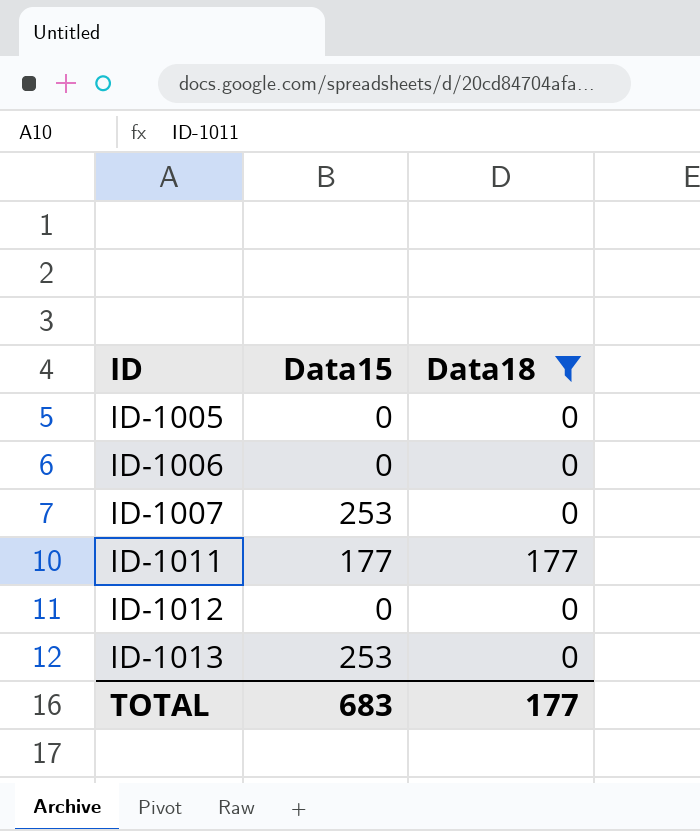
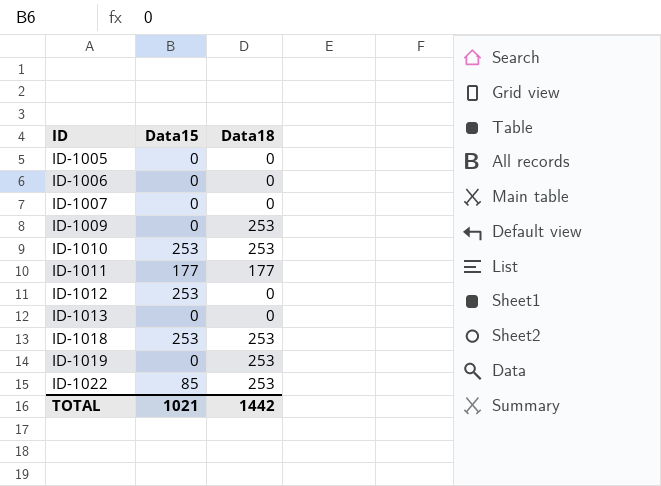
filter: Data18 != 253 -> none
ID-1007 | Data15: 253 -> 0
ID-1012 | Data15: 0 -> 253
ID-1013 | Data15: 253 -> 0
TOTAL | Data15: 683 -> 1021
TOTAL | Data18: 177 -> 1442

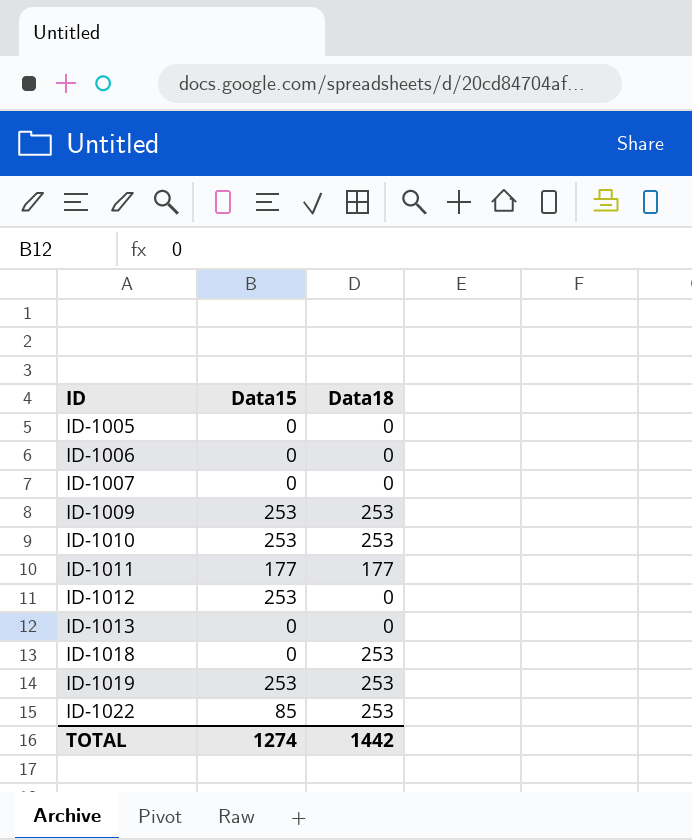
ID-1009 | Data15: 0 -> 253
ID-1018 | Data15: 253 -> 0
ID-1019 | Data15: 0 -> 253
TOTAL | Data15: 1021 -> 1274

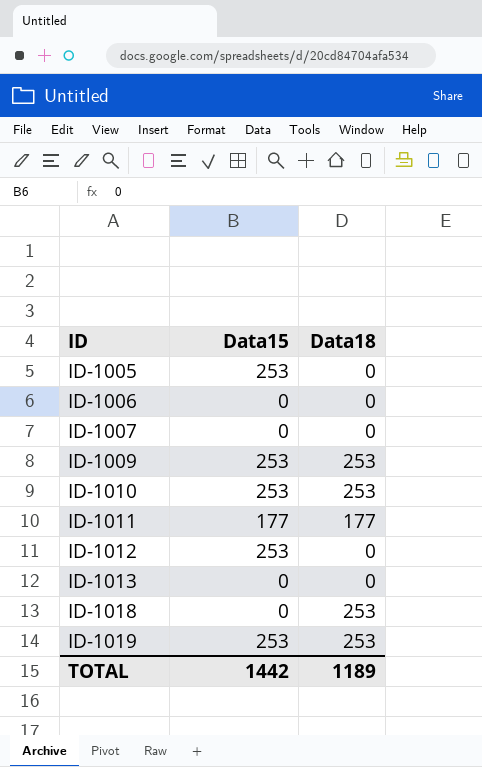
row ID-1022: 85 | 253 -> none
ID-1005 | Data15: 0 -> 253
TOTAL | Data15: 1274 -> 1442
TOTAL | Data18: 1442 -> 1189

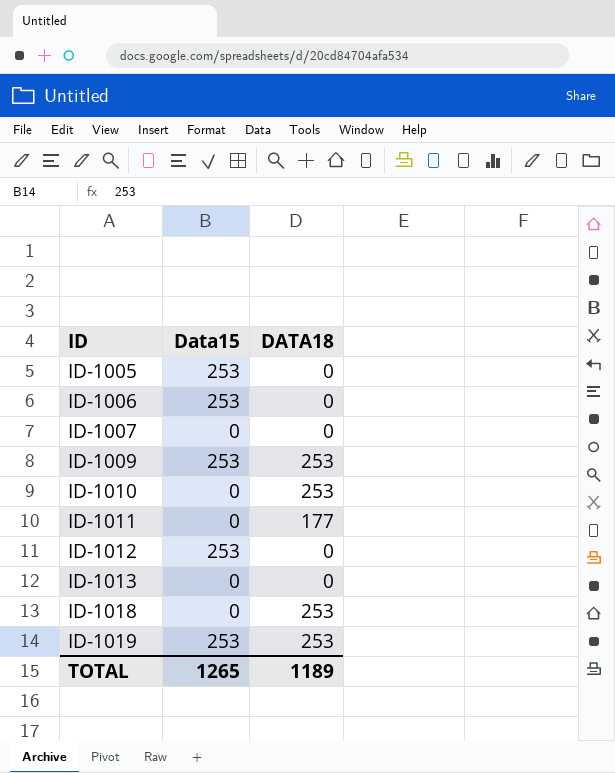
column name: Data18 -> DATA18
ID-1006 | Data15: 0 -> 253
ID-1010 | Data15: 253 -> 0
ID-1011 | Data15: 177 -> 0
TOTAL | Data15: 1442 -> 1265

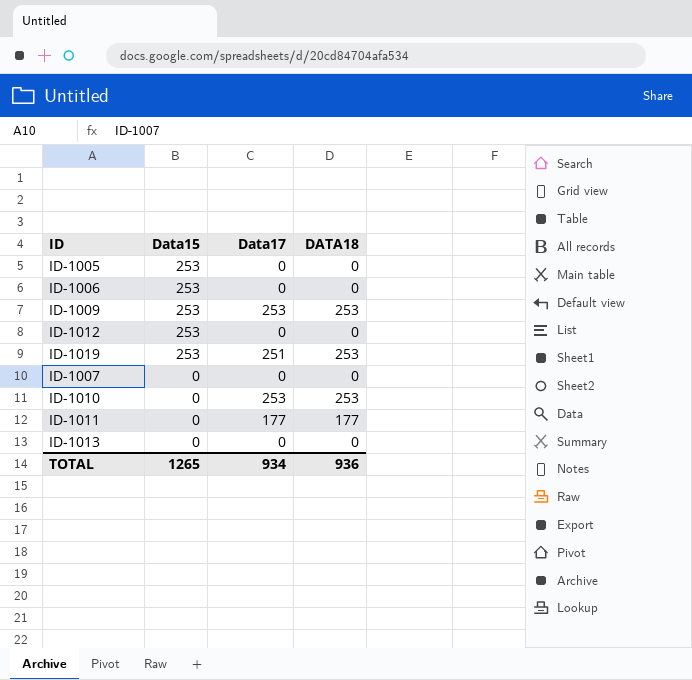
row order: ID ascending -> Data15 descending
column Data17 | position: none -> 3
row ID-1018: 0 | 253 -> none
TOTAL | DATA18: 1189 -> 936

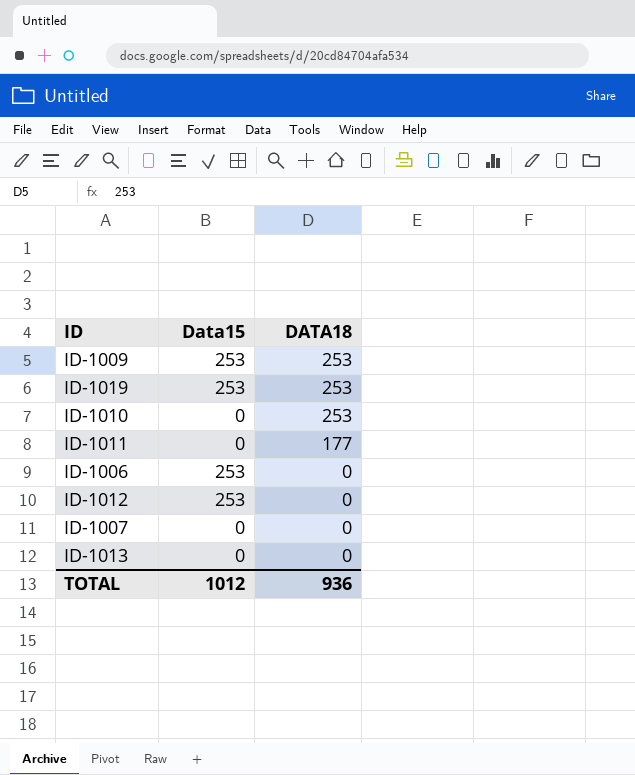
row order: Data15 descending -> DATA18 descending
column Data17 | position: 3 -> none
row ID-1005: 253 | 0 | 0 -> none
TOTAL | Data15: 1265 -> 1012

